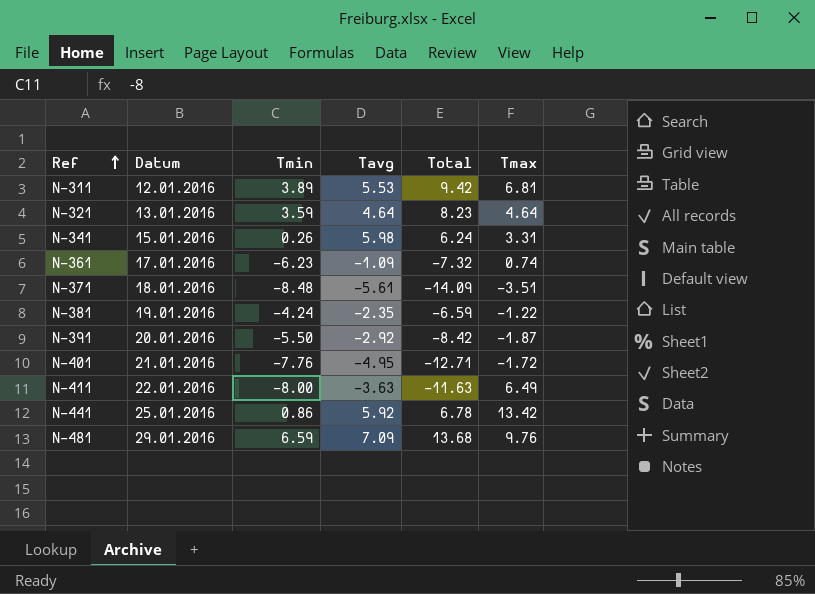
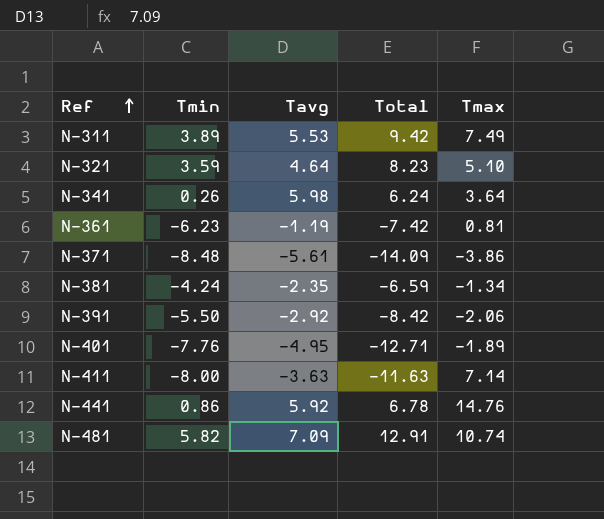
column Datum | position: 2 -> none
N-311 | Tmax: 6.81 -> 7.49
N-321 | Tmax: 4.64 -> 5.10
N-341 | Tmax: 3.31 -> 3.64
N-361 | Tavg: -1.09 -> -1.19
N-361 | Total: -7.32 -> -7.42
N-361 | Tmax: 0.74 -> 0.81
N-371 | Tmax: -3.51 -> -3.86
N-381 | Tmax: -1.22 -> -1.34
N-391 | Tmax: -1.87 -> -2.06
N-401 | Tmax: -1.72 -> -1.89
N-411 | Tmax: 6.49 -> 7.14
N-441 | Tmax: 13.42 -> 14.76
N-481 | Tmin: 6.59 -> 5.82
N-481 | Total: 13.68 -> 12.91
N-481 | Tmax: 9.76 -> 10.74

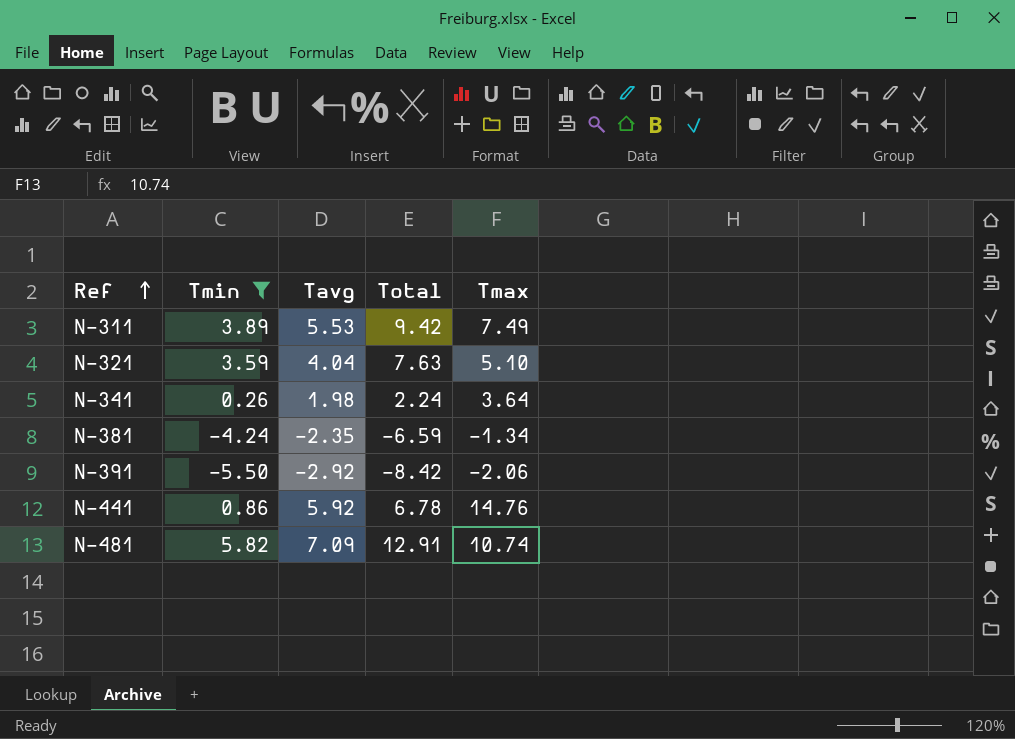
filter: none -> Tmin >= -5.50
N-321 | Tavg: 4.64 -> 4.04
N-321 | Total: 8.23 -> 7.63
N-341 | Tavg: 5.98 -> 1.98
N-341 | Total: 6.24 -> 2.24

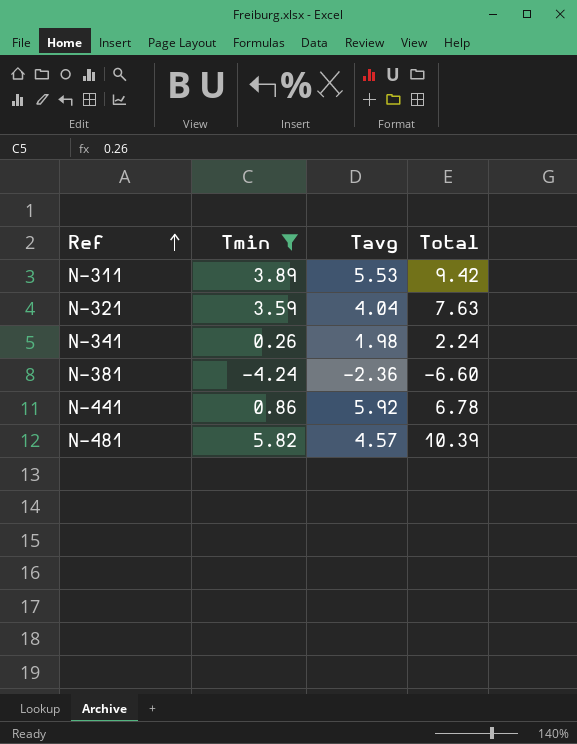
column Tmax | position: 5 -> none
row N-391: -5.50 | -2.92 | -8.42 | -2.06 -> none
N-381 | Tavg: -2.35 -> -2.36
N-381 | Total: -6.59 -> -6.60
N-481 | Tavg: 7.09 -> 4.57
N-481 | Total: 12.91 -> 10.39

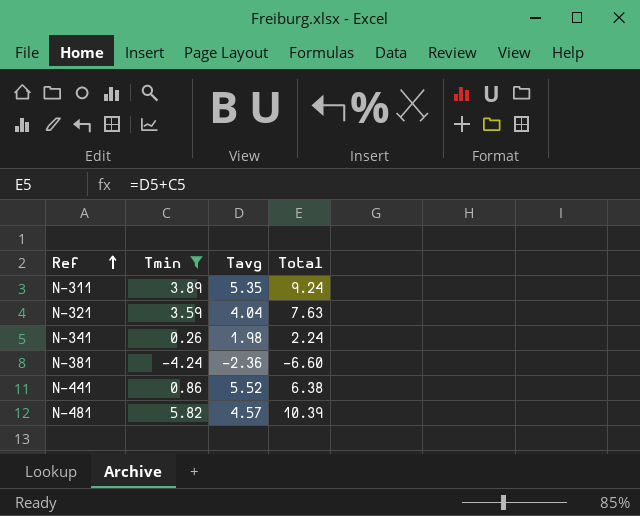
N-311 | Tavg: 5.53 -> 5.35
N-311 | Total: 9.42 -> 9.24
N-441 | Tavg: 5.92 -> 5.52
N-441 | Total: 6.78 -> 6.38

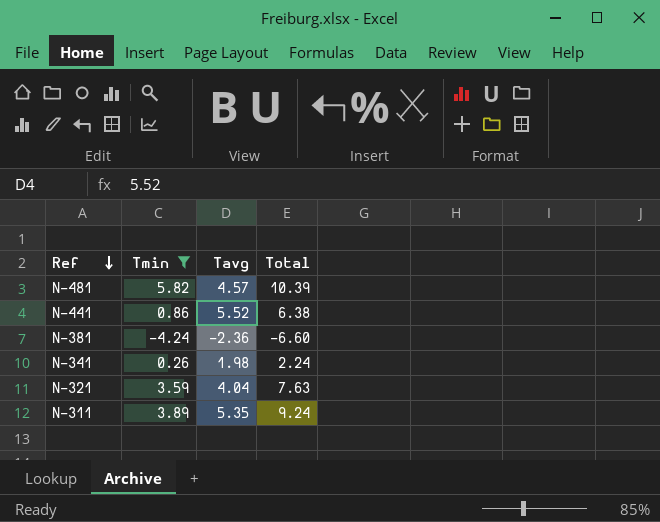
row order: Ref ascending -> Ref descending

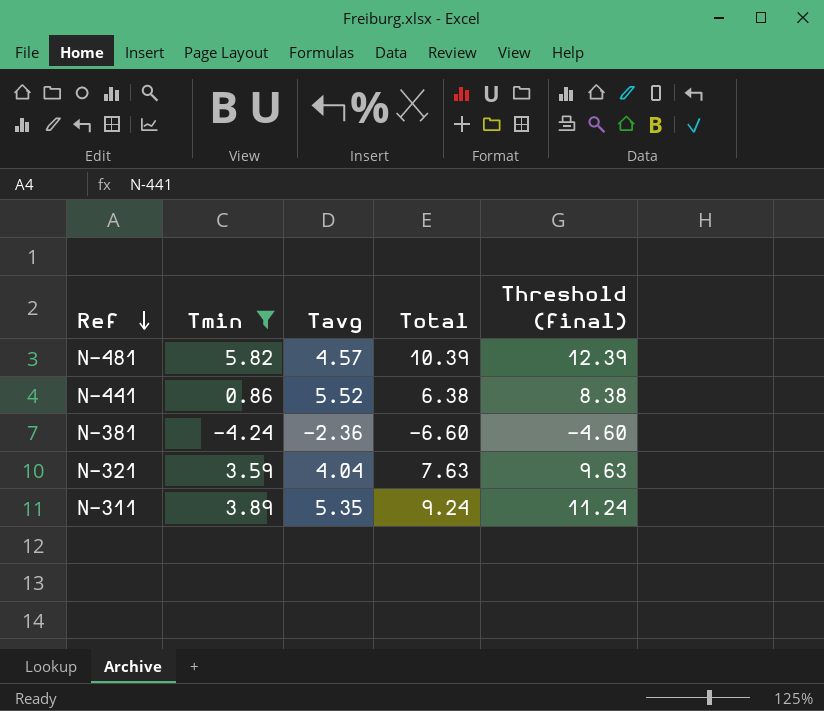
column Threshold (final) | formula: none -> [Total] + 2
row N-341: 0.26 | 1.98 | 2.24 -> none

